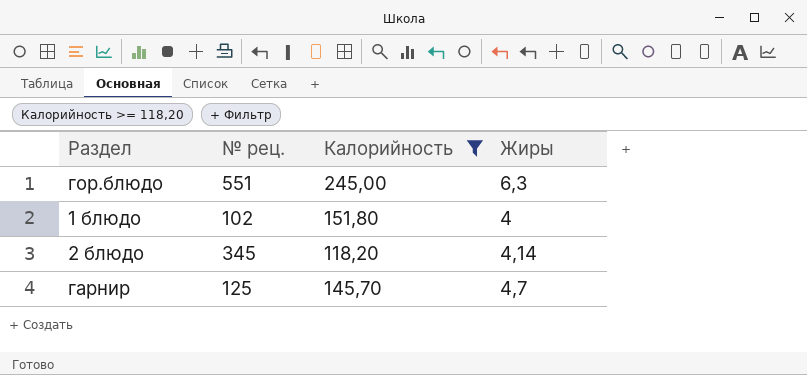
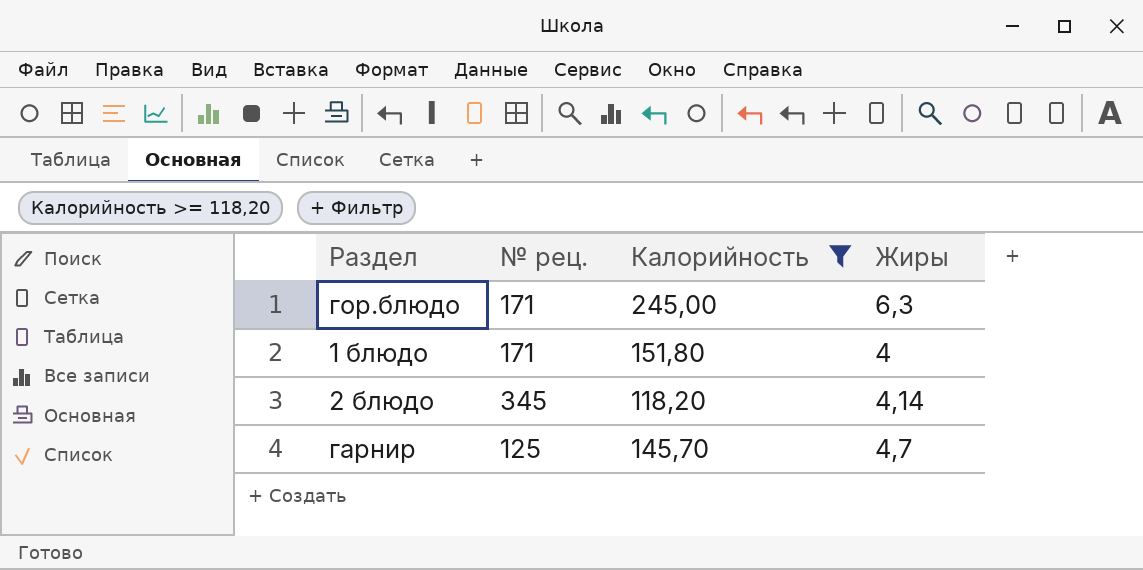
гор.блюдо | № рец.: 551 -> 171
1 блюдо | № рец.: 102 -> 171

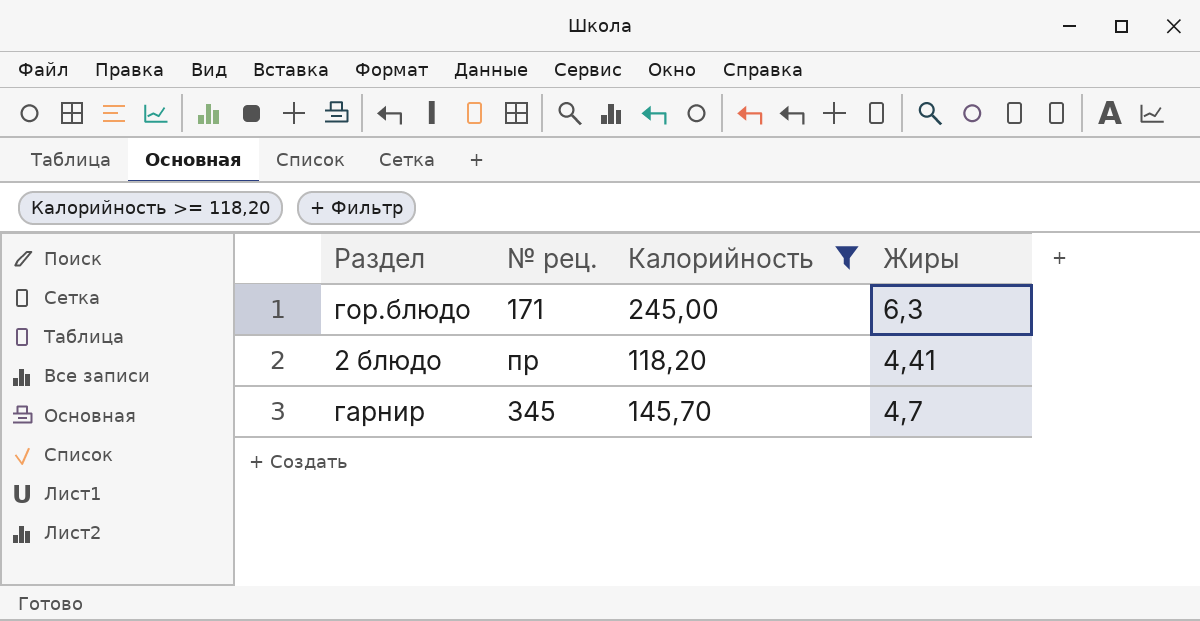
row 1 блюдо: 171 | 151,80 | 4 -> none
2 блюдо | № рец.: 345 -> пр
2 блюдо | Жиры: 4,14 -> 4,41
гарнир | № рец.: 125 -> 345

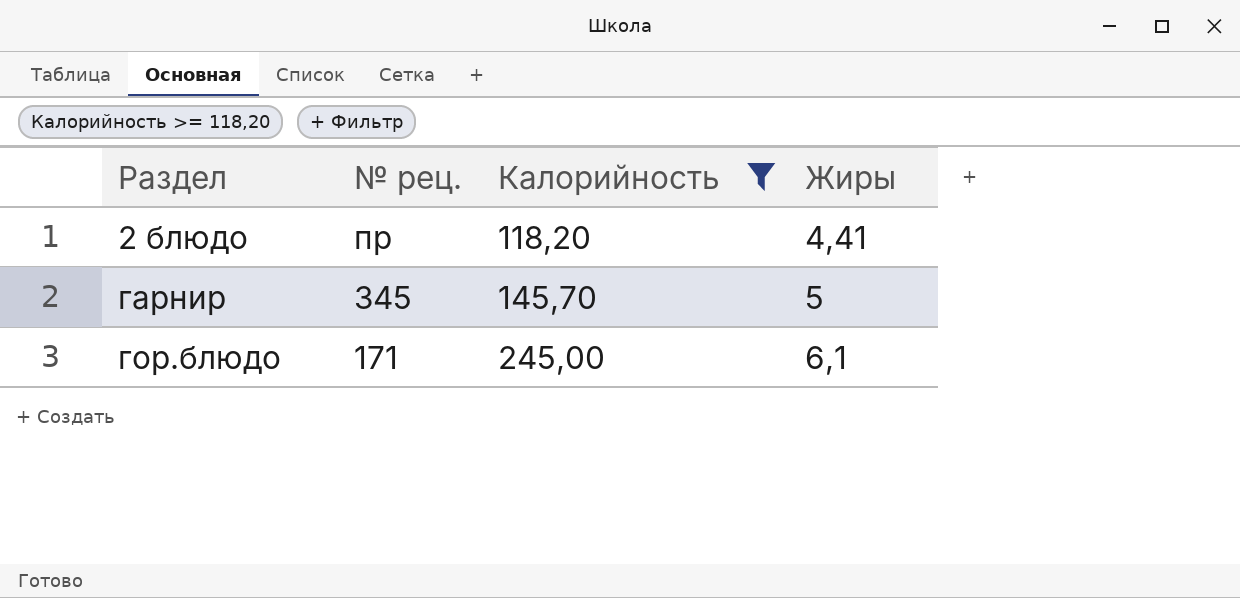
row order: none -> Раздел ascending
гарнир | Жиры: 4,7 -> 5
гор.блюдо | Жиры: 6,3 -> 6,1

